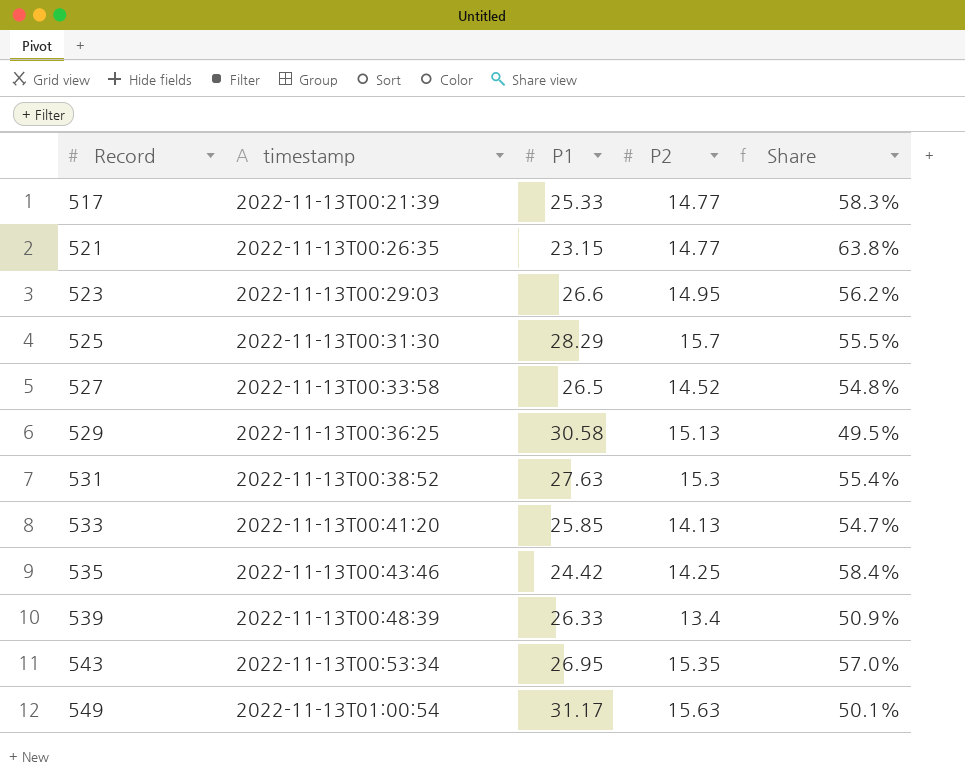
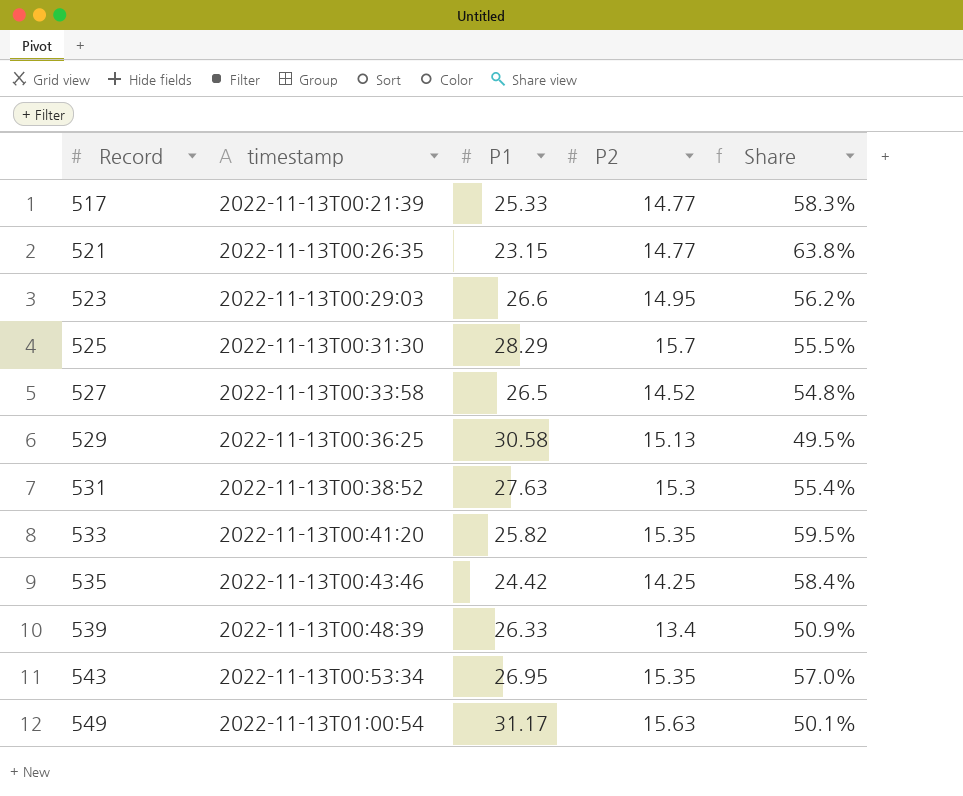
533 | P1: 25.85 -> 25.82
533 | P2: 14.13 -> 15.35
533 | Share: 54.7% -> 59.5%

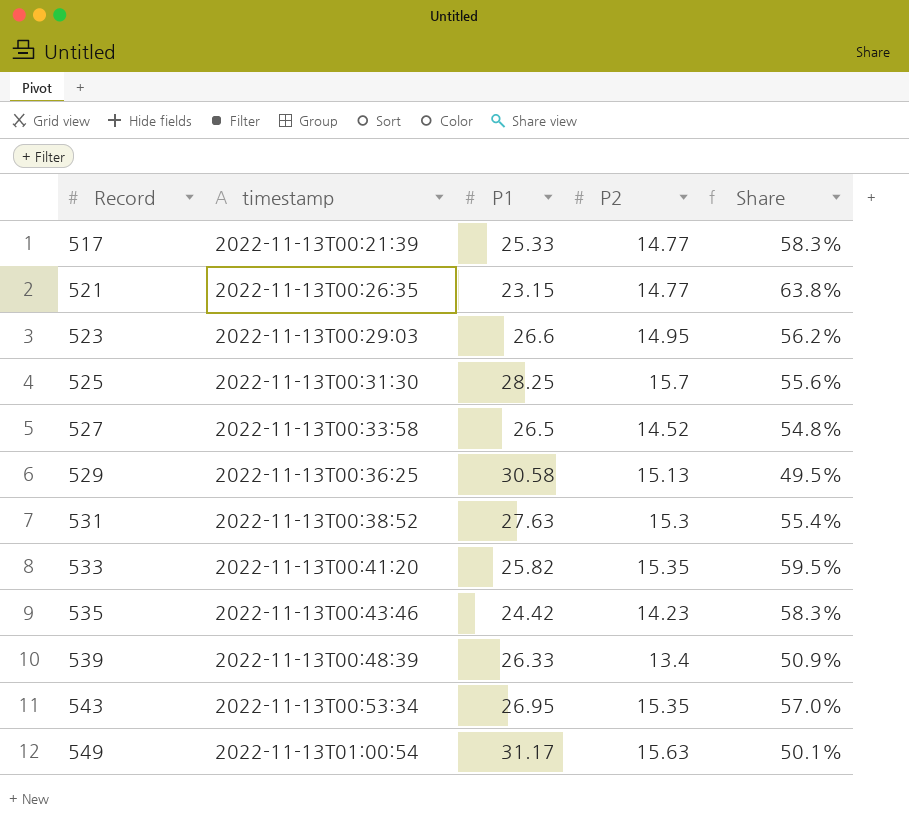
525 | P1: 28.29 -> 28.25
525 | Share: 55.5% -> 55.6%
535 | P2: 14.25 -> 14.23
535 | Share: 58.4% -> 58.3%

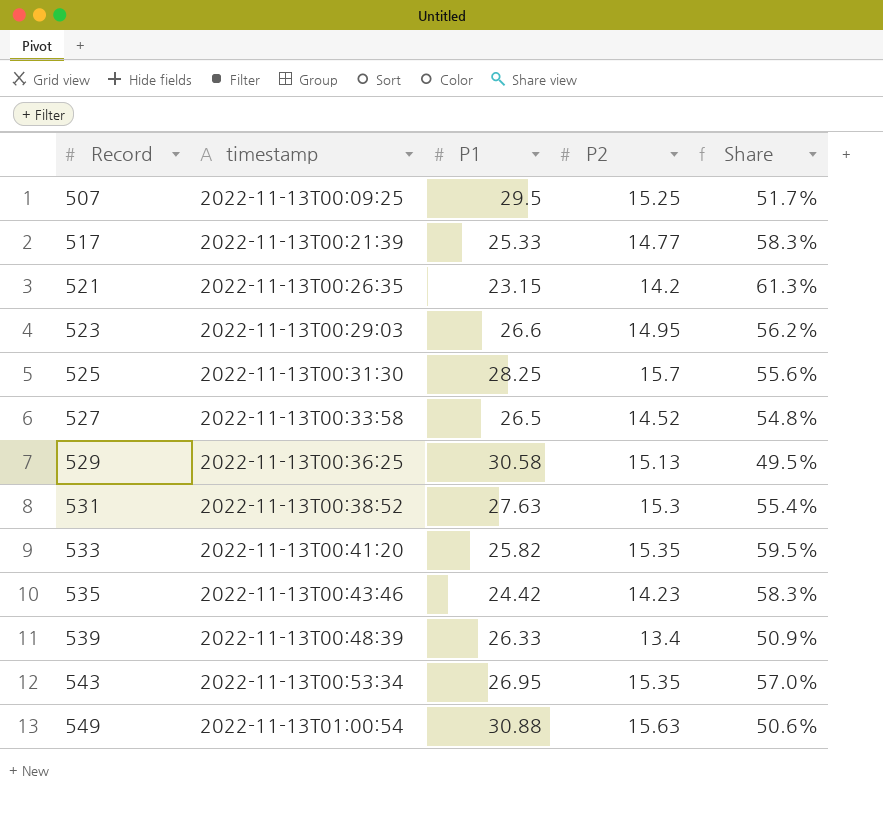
row 507: none -> 2022-11-13T00:09:25 | 29.5 | 15.25 | 51.7%
521 | P2: 14.77 -> 14.2
521 | Share: 63.8% -> 61.3%
549 | P1: 31.17 -> 30.88
549 | Share: 50.1% -> 50.6%

